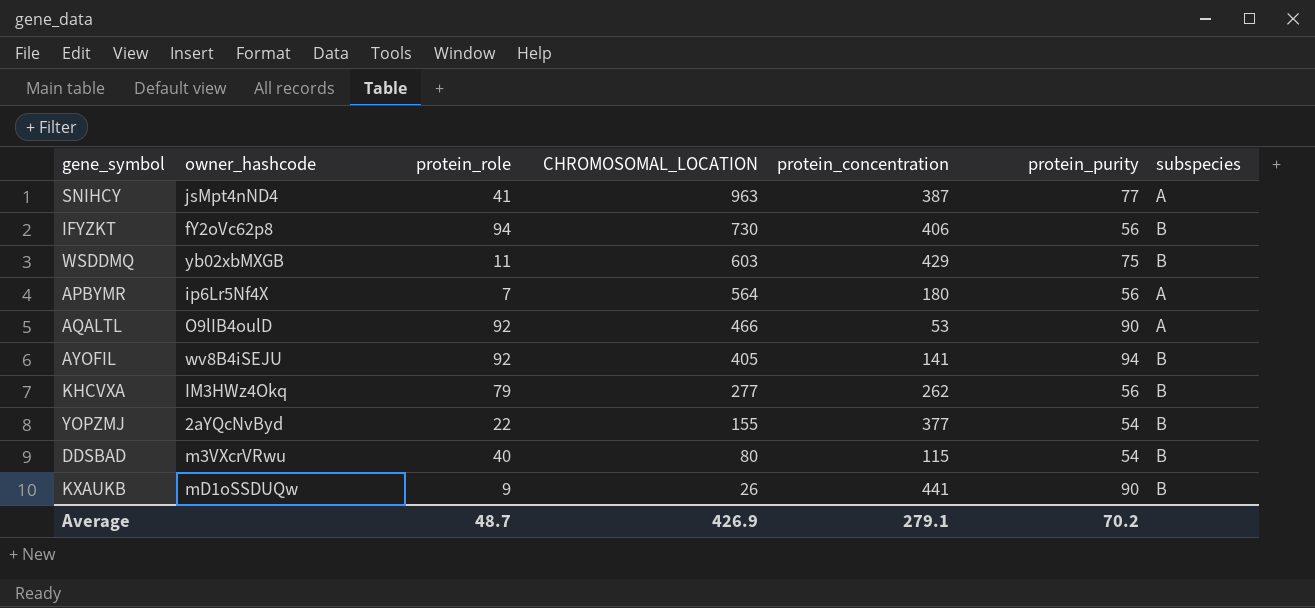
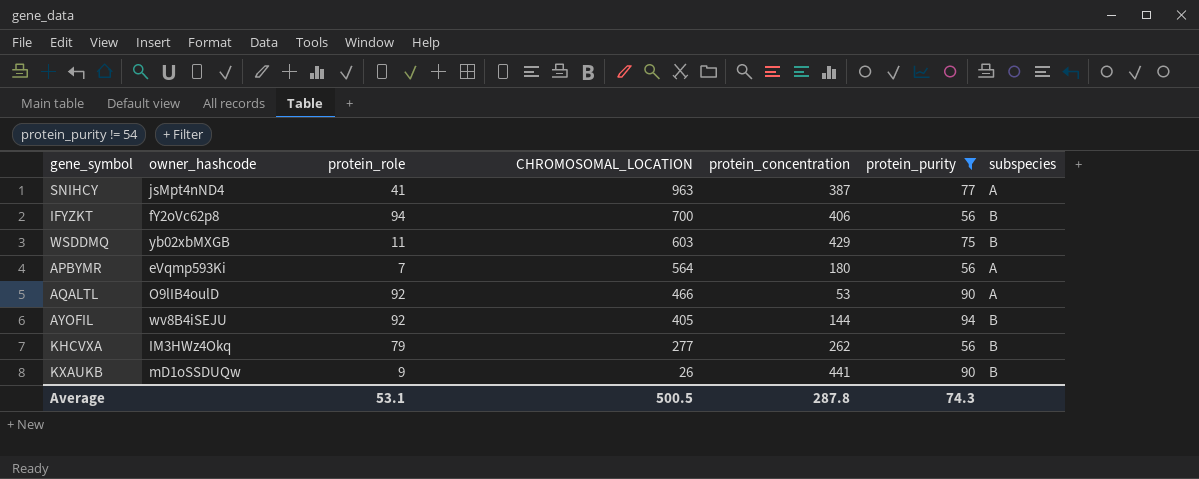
filter: none -> protein_purity != 54
IFYZKT | CHROMOSOMAL_LOCATION: 730 -> 700
APBYMR | owner_hashcode: ip6Lr5Nf4X -> eVqmp593Ki
AYOFIL | protein_concentration: 141 -> 144
Average | protein_role: 48.7 -> 53.1
Average | CHROMOSOMAL_LOCATION: 426.9 -> 500.5
Average | protein_concentration: 279.1 -> 287.8
Average | protein_purity: 70.2 -> 74.3

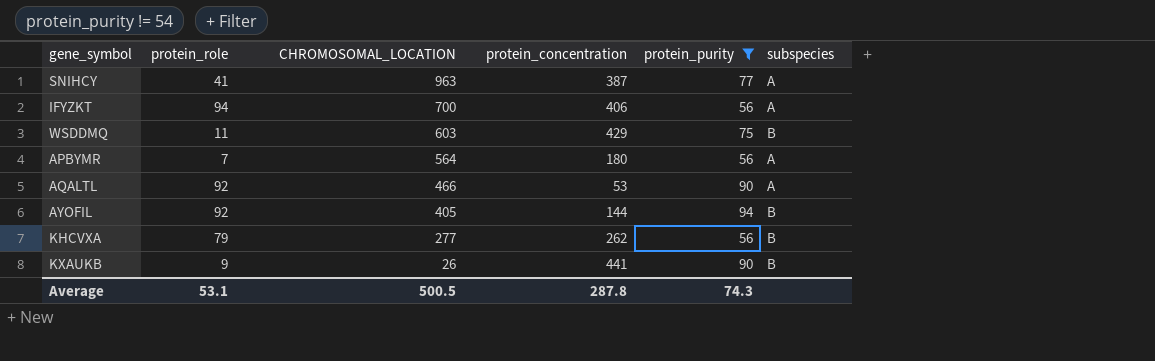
column owner_hashcode | position: 2 -> none
IFYZKT | subspecies: B -> A

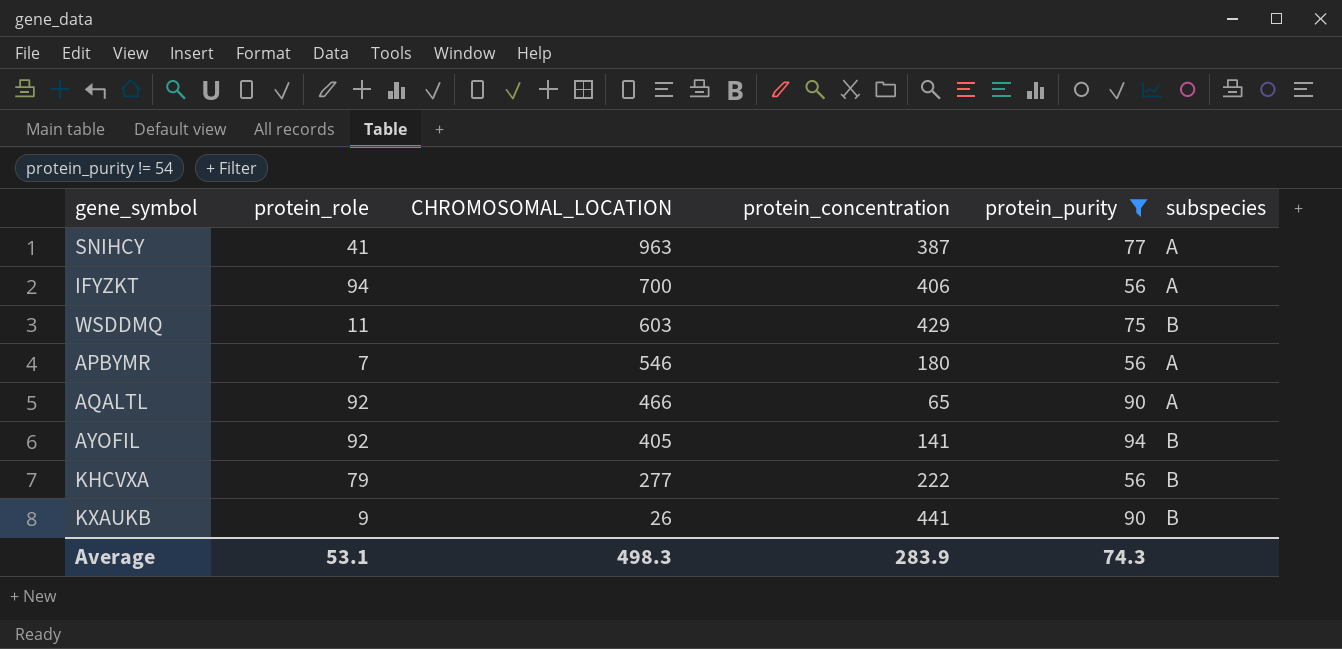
APBYMR | CHROMOSOMAL_LOCATION: 564 -> 546
AQALTL | protein_concentration: 53 -> 65
AYOFIL | protein_concentration: 144 -> 141
KHCVXA | protein_concentration: 262 -> 222
Average | CHROMOSOMAL_LOCATION: 500.5 -> 498.3
Average | protein_concentration: 287.8 -> 283.9

